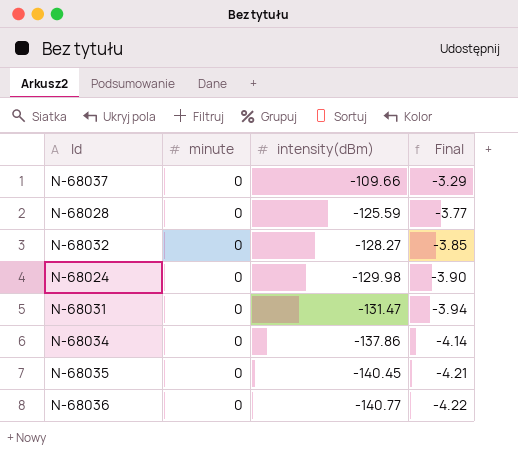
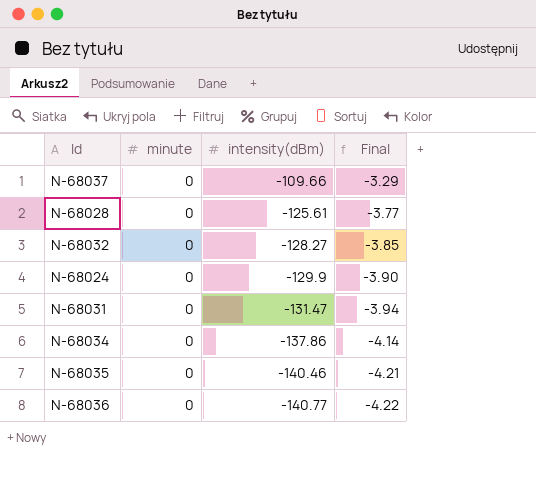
N-68028 | intensity(dBm): -125.59 -> -125.61
N-68024 | intensity(dBm): -129.98 -> -129.9
N-68035 | intensity(dBm): -140.45 -> -140.46

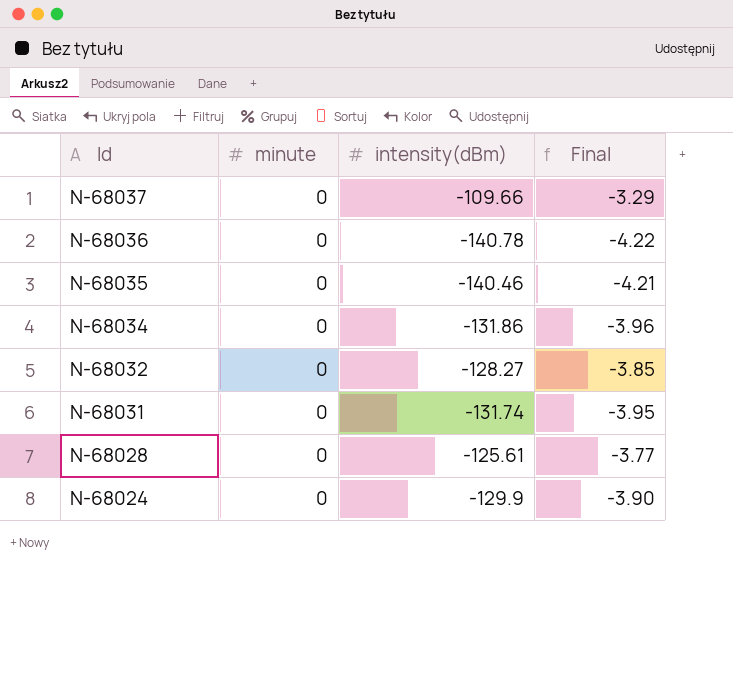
row order: intensity(dBm) descending -> Id descending
N-68036 | intensity(dBm): -140.77 -> -140.78
N-68034 | intensity(dBm): -137.86 -> -131.86
N-68034 | Final: -4.14 -> -3.96
N-68031 | intensity(dBm): -131.47 -> -131.74
N-68031 | Final: -3.94 -> -3.95

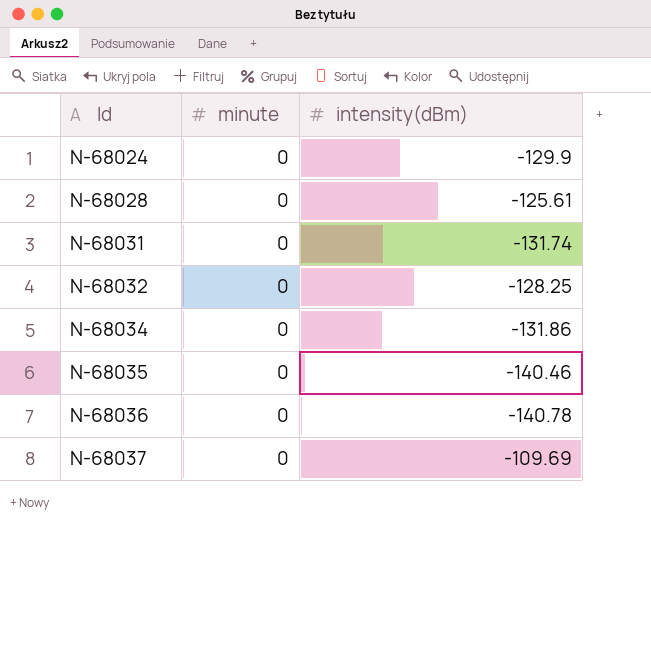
row order: Id descending -> Id ascending
column Final | formula: [intensity(dBm)] * 0.03 -> none
N-68032 | intensity(dBm): -128.27 -> -128.25
N-68037 | intensity(dBm): -109.66 -> -109.69

